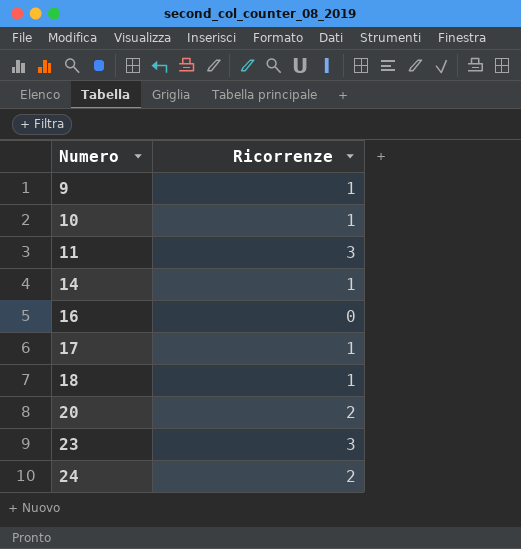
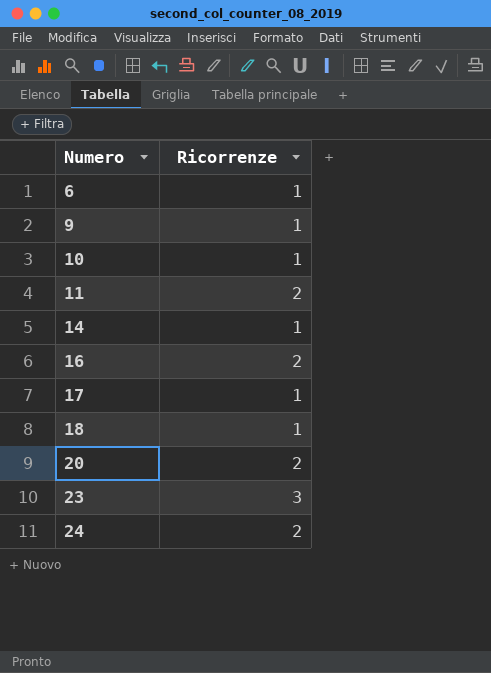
row 6: none -> 1
11 | Ricorrenze: 3 -> 2
16 | Ricorrenze: 0 -> 2

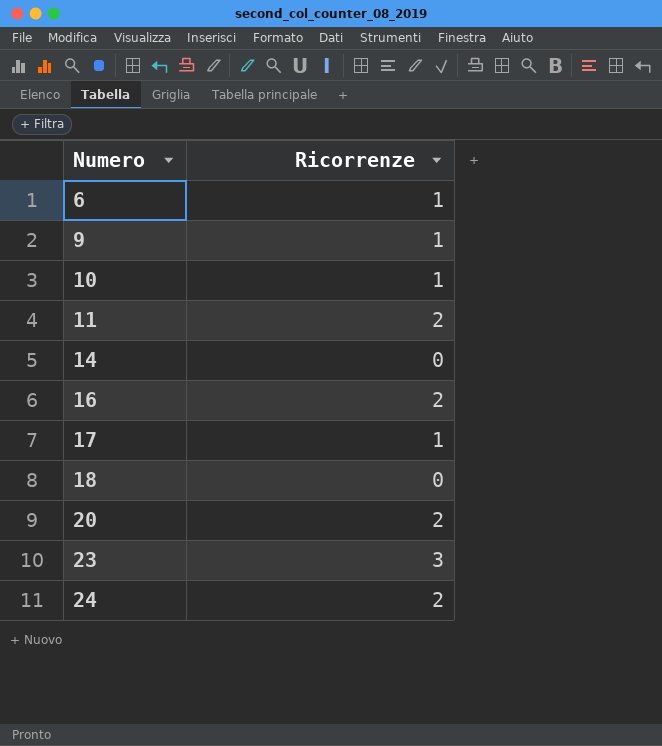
14 | Ricorrenze: 1 -> 0
18 | Ricorrenze: 1 -> 0

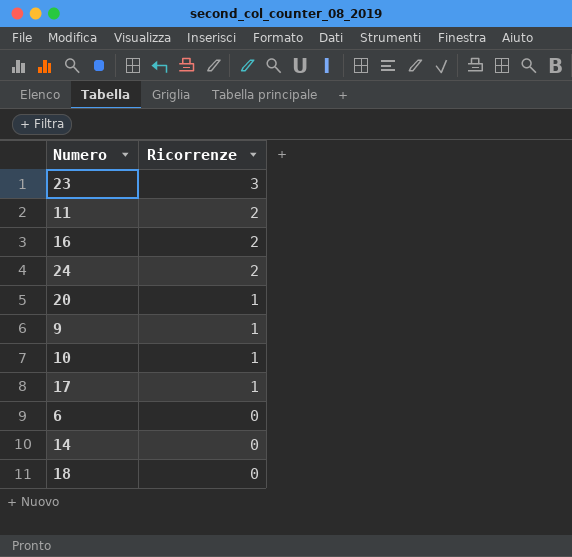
row order: Numero ascending -> Ricorrenze descending
20 | Ricorrenze: 2 -> 1
6 | Ricorrenze: 1 -> 0

